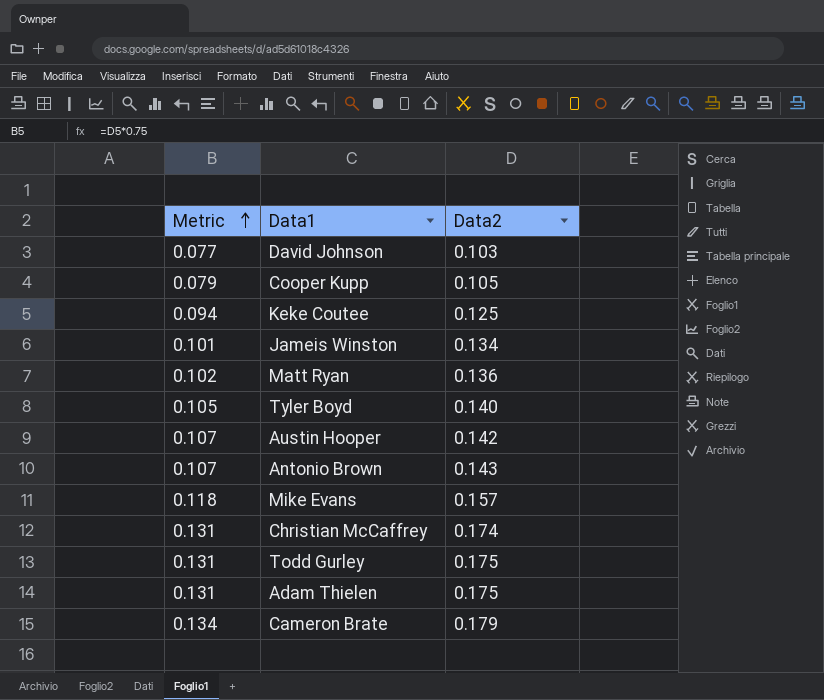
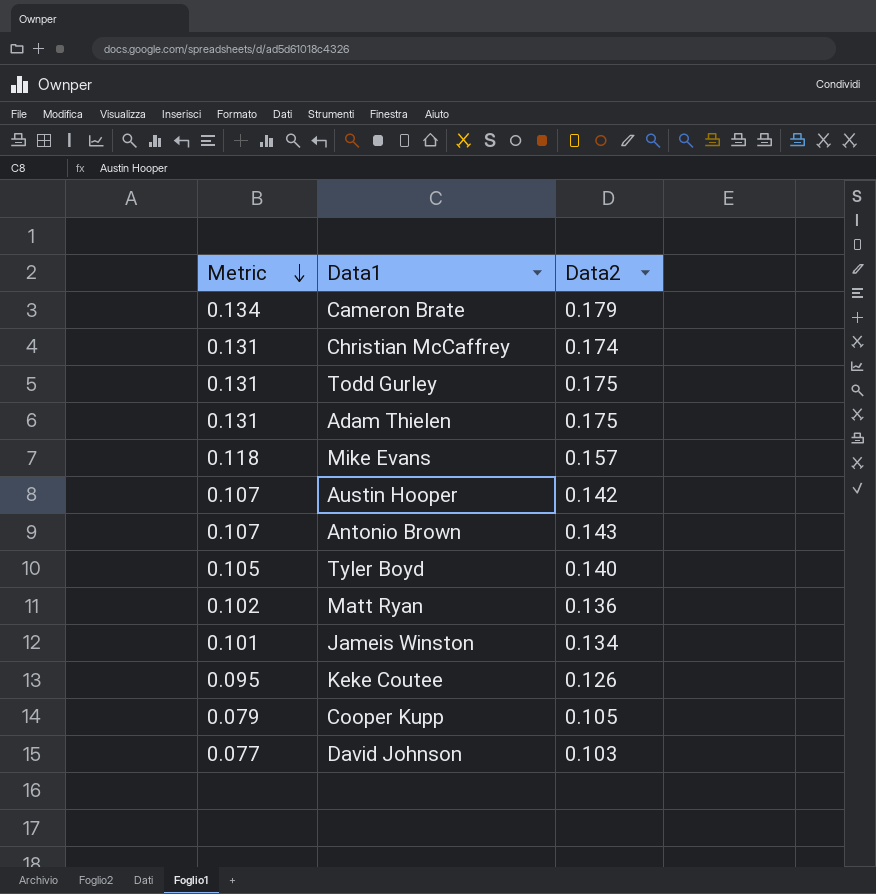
row order: Metric ascending -> Metric descending
Keke Coutee | Metric: 0.094 -> 0.095
Keke Coutee | Data2: 0.125 -> 0.126

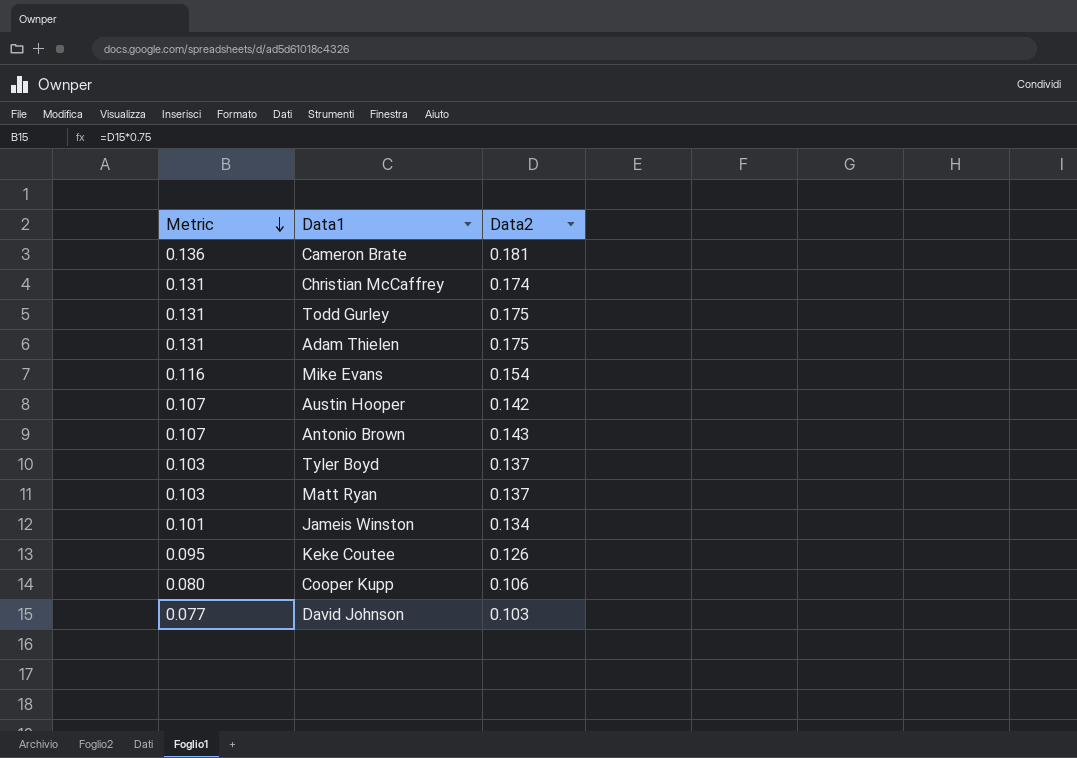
Cameron Brate | Metric: 0.134 -> 0.136
Cameron Brate | Data2: 0.179 -> 0.181
Mike Evans | Metric: 0.118 -> 0.116
Mike Evans | Data2: 0.157 -> 0.154
Tyler Boyd | Metric: 0.105 -> 0.103
Tyler Boyd | Data2: 0.140 -> 0.137
Matt Ryan | Metric: 0.102 -> 0.103
Matt Ryan | Data2: 0.136 -> 0.137
Cooper Kupp | Metric: 0.079 -> 0.080
Cooper Kupp | Data2: 0.105 -> 0.106

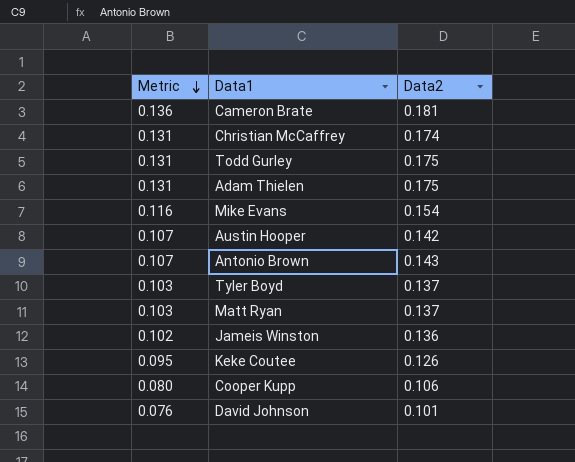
Jameis Winston | Metric: 0.101 -> 0.102
Jameis Winston | Data2: 0.134 -> 0.136
David Johnson | Metric: 0.077 -> 0.076
David Johnson | Data2: 0.103 -> 0.101

